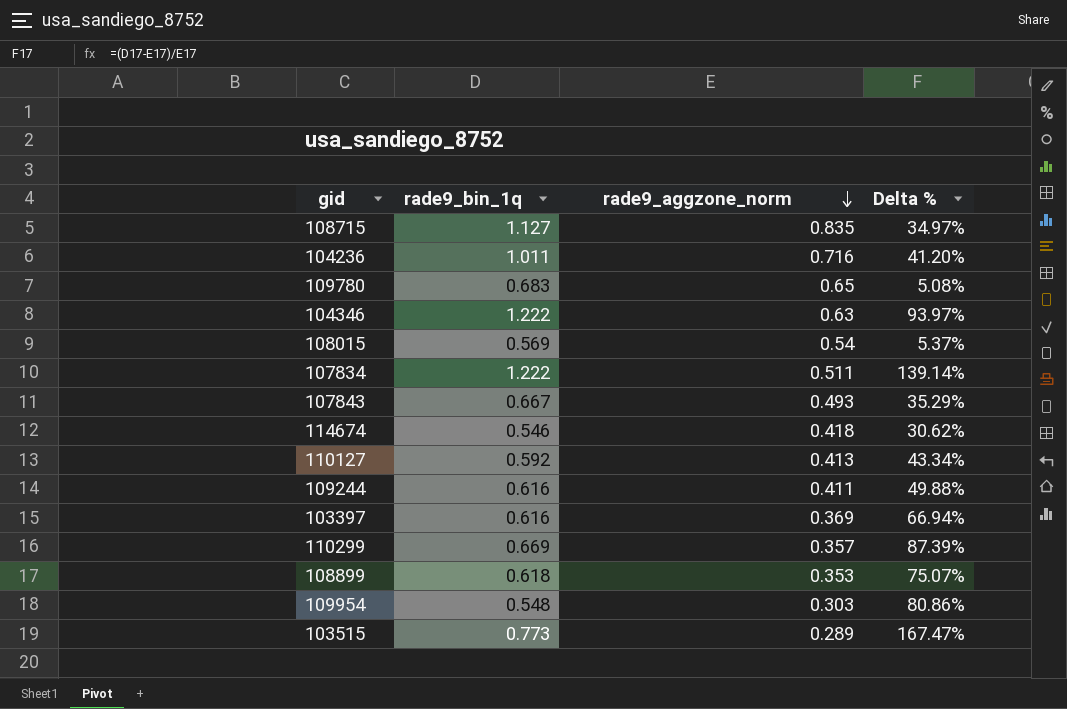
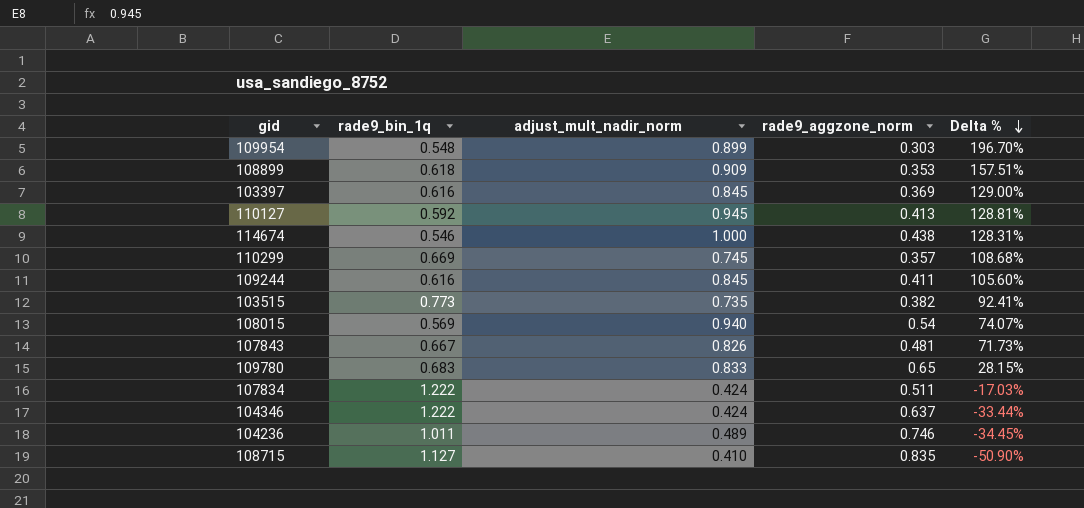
row order: rade9_aggzone_norm descending -> Delta % descending
column adjust_mult_nadir_norm | position: none -> 3
column Delta % | formula: ([rade9_bin_1q] - [rade9_aggzone_norm]) / [rade9_aggzone_norm] -> ([adjust_mult_nadir_norm] - [rade9_aggzone_norm]) / [rade9_aggzone_norm]
114674 | rade9_aggzone_norm: 0.418 -> 0.438
103515 | rade9_aggzone_norm: 0.289 -> 0.382
107843 | rade9_aggzone_norm: 0.493 -> 0.481
104346 | rade9_aggzone_norm: 0.63 -> 0.637
104236 | rade9_aggzone_norm: 0.716 -> 0.746

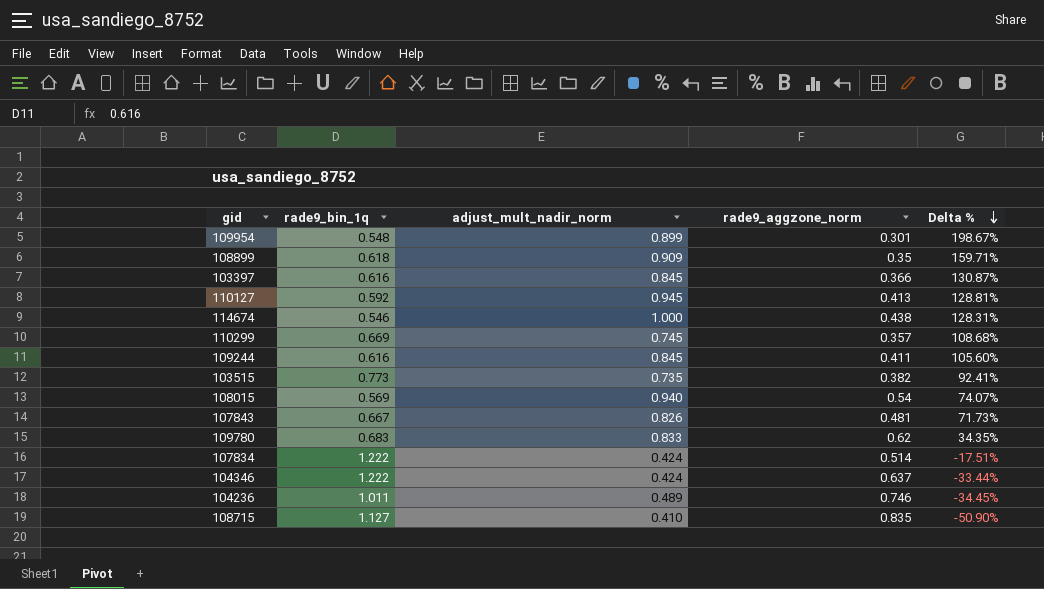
109954 | rade9_aggzone_norm: 0.303 -> 0.301
109954 | Delta %: 196.70% -> 198.67%
108899 | rade9_aggzone_norm: 0.353 -> 0.35
108899 | Delta %: 157.51% -> 159.71%
103397 | rade9_aggzone_norm: 0.369 -> 0.366
103397 | Delta %: 129.00% -> 130.87%
109780 | rade9_aggzone_norm: 0.65 -> 0.62
109780 | Delta %: 28.15% -> 34.35%
107834 | rade9_aggzone_norm: 0.511 -> 0.514
107834 | Delta %: -17.03% -> -17.51%

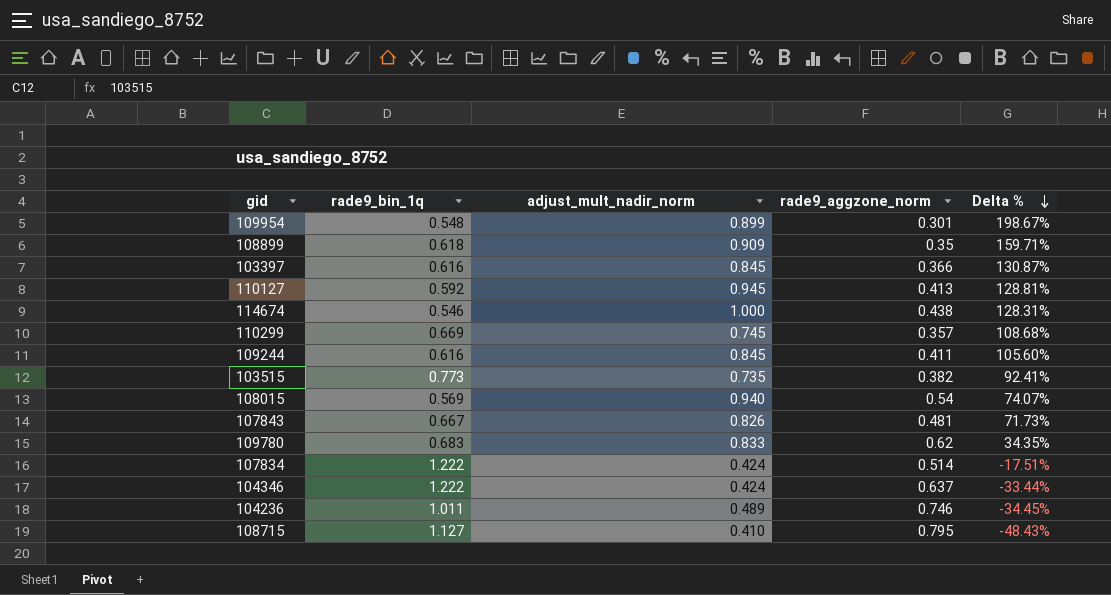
108715 | rade9_aggzone_norm: 0.835 -> 0.795
108715 | Delta %: -50.90% -> -48.43%

